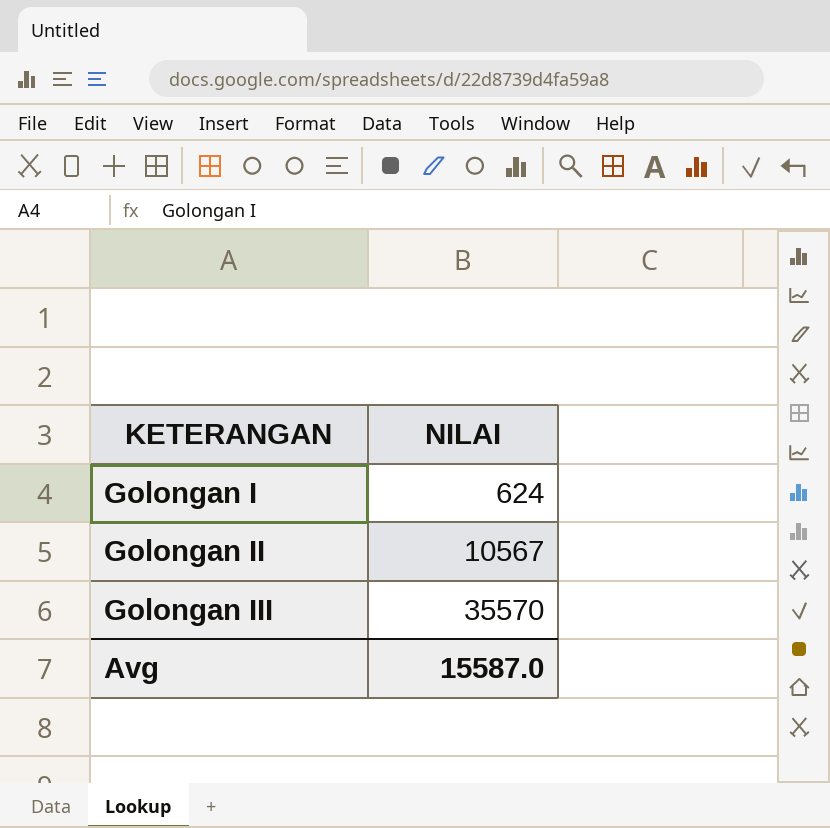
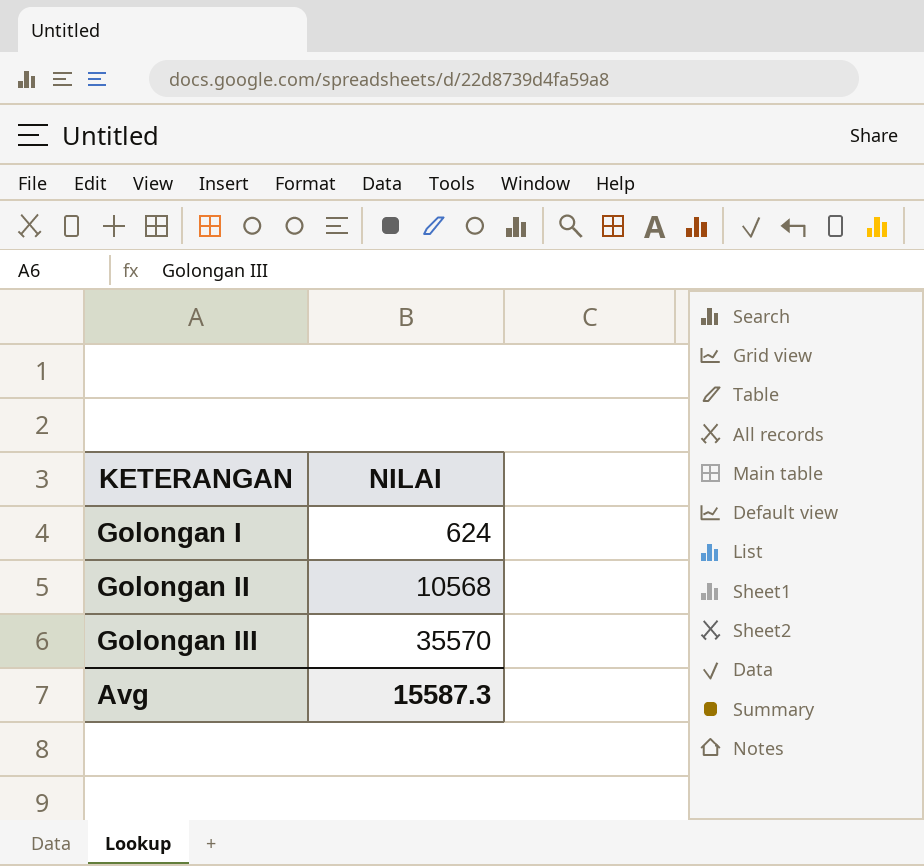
Golongan II | NILAI: 10567 -> 10568
Avg | NILAI: 15587.0 -> 15587.3

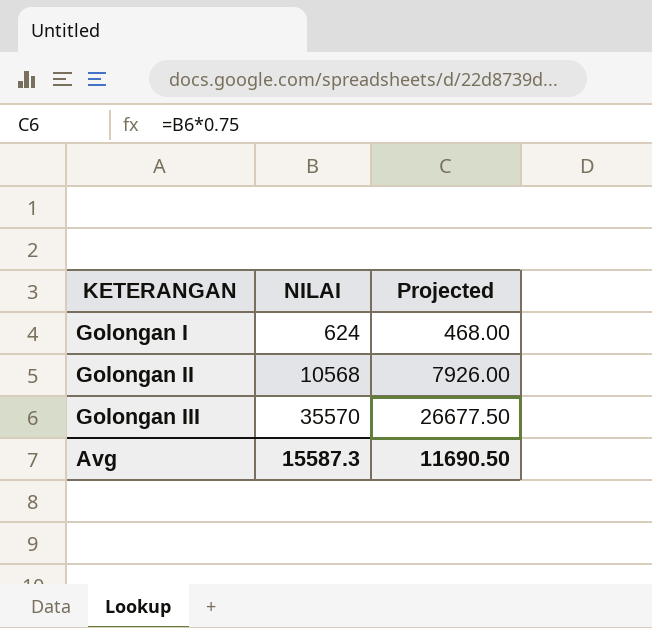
column Projected | formula: none -> [NILAI] * 0.75

